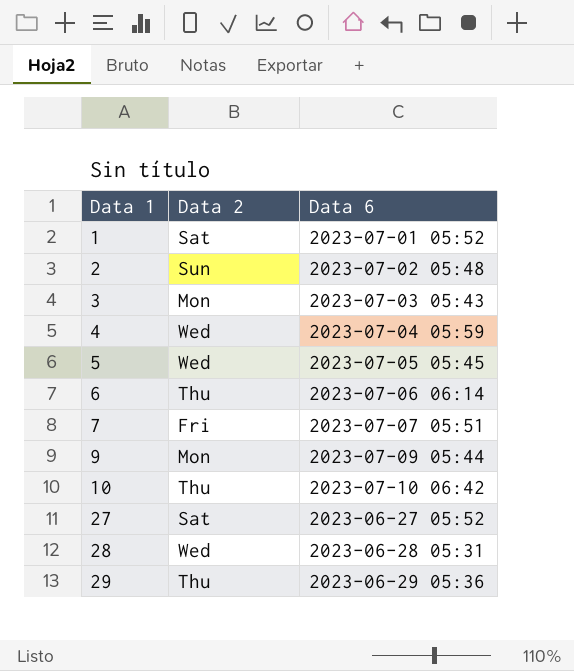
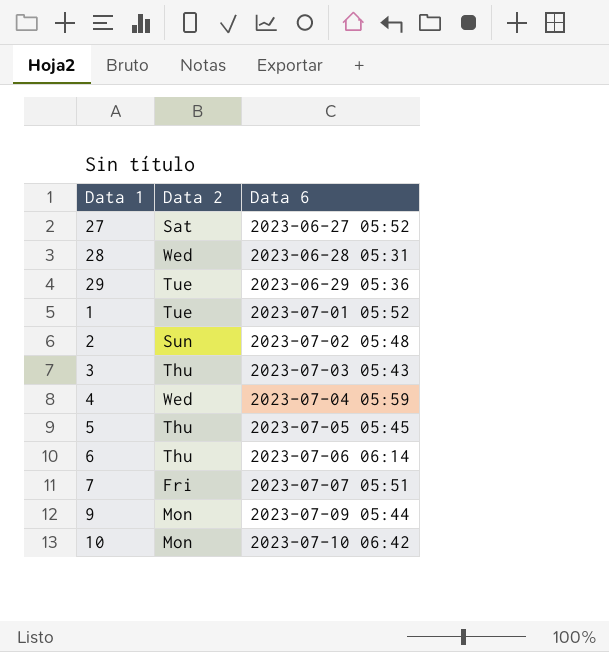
row order: Data 1 ascending -> Data 6 ascending
29 | Data 2: Thu -> Tue
1 | Data 2: Sat -> Tue
3 | Data 2: Mon -> Thu
5 | Data 2: Wed -> Thu
10 | Data 2: Thu -> Mon

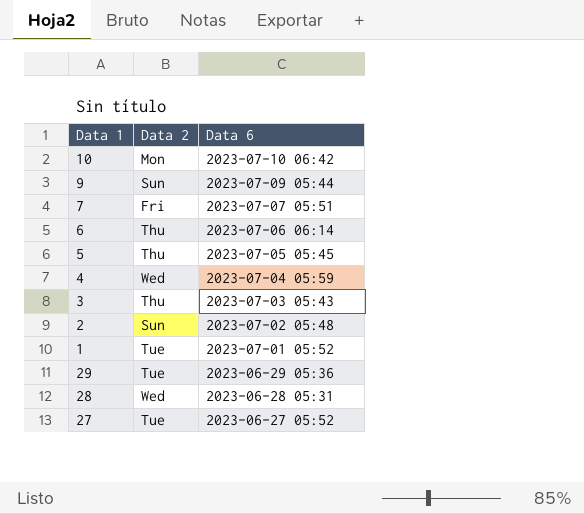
row order: Data 6 ascending -> Data 6 descending
9 | Data 2: Mon -> Sun
27 | Data 2: Sat -> Tue

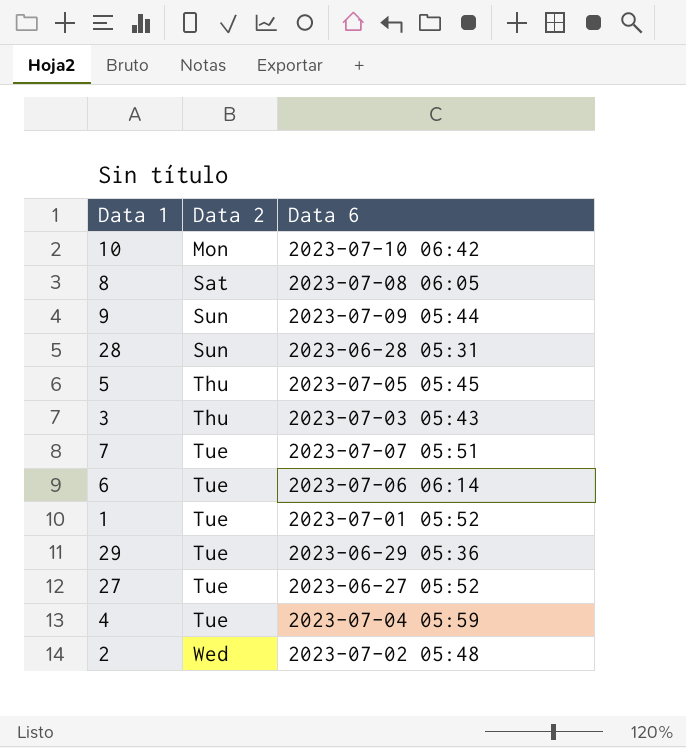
row order: Data 6 descending -> Data 2 ascending
row 8: none -> Sat | 2023-07-08 06:05
28 | Data 2: Wed -> Sun
7 | Data 2: Fri -> Tue
6 | Data 2: Thu -> Tue
4 | Data 2: Wed -> Tue
2 | Data 2: Sun -> Wed

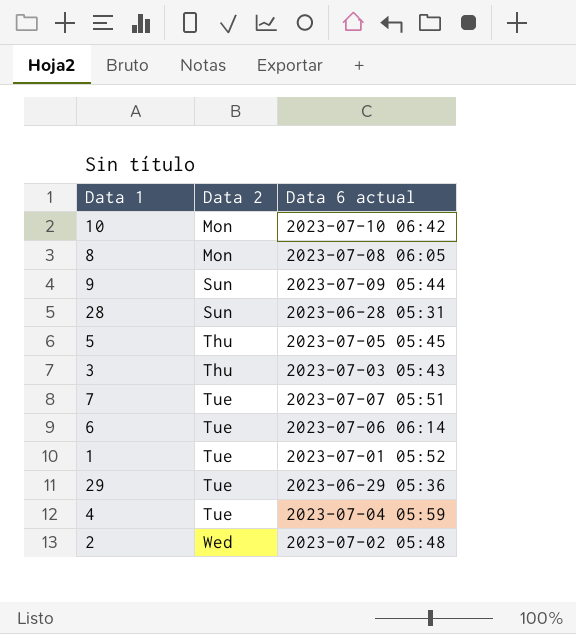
column name: Data 6 -> Data 6 actual
row 27: Tue | 2023-06-27 05:52 -> none
8 | Data 2: Sat -> Mon

